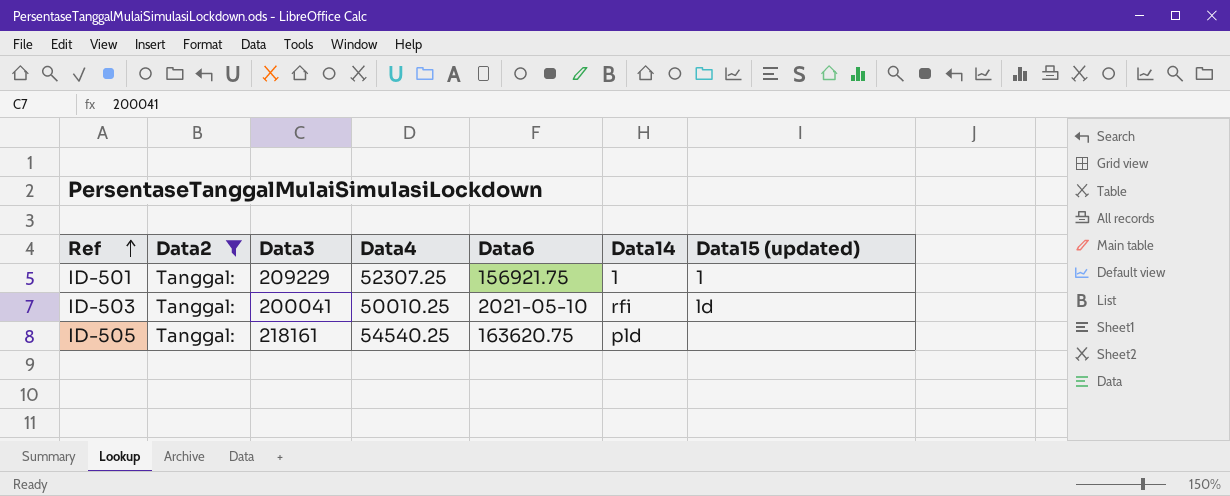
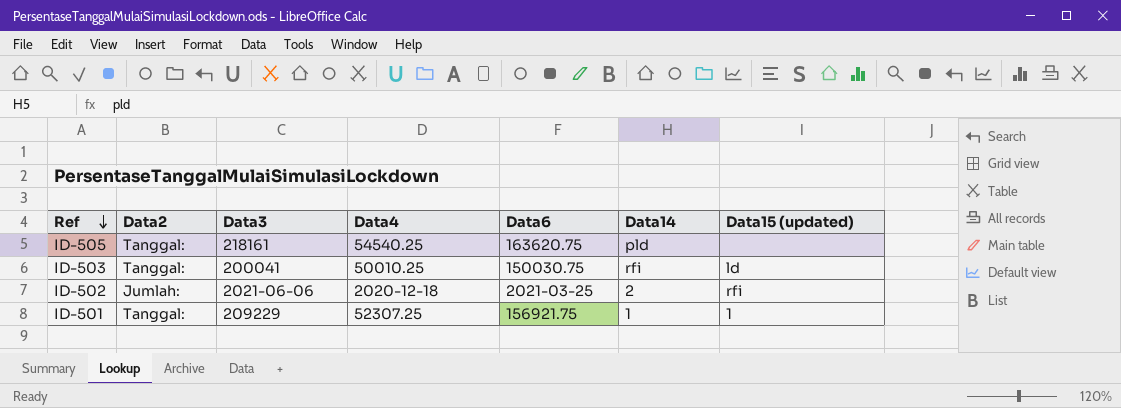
filter: Data2 = Tanggal: -> none
row order: Ref ascending -> Ref descending
ID-503 | Data6: 2021-05-10 -> 150030.75

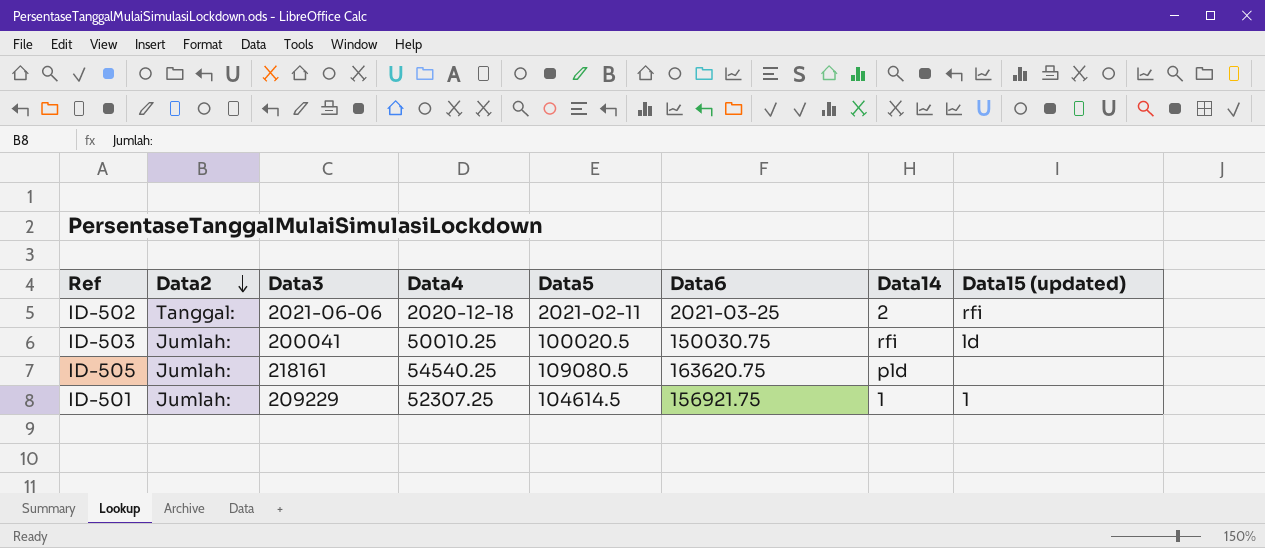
row order: Ref descending -> Data2 descending
column Data5 | position: none -> 5
ID-502 | Data2: Jumlah: -> Tanggal:
ID-503 | Data2: Tanggal: -> Jumlah:
ID-505 | Data2: Tanggal: -> Jumlah:
ID-501 | Data2: Tanggal: -> Jumlah:

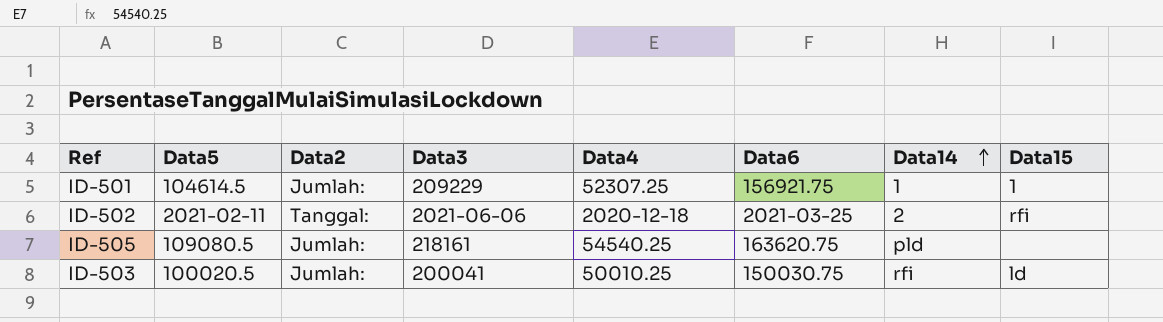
row order: Data2 descending -> Data14 ascending
column Data5 | position: 5 -> 2
column name: Data15 (updated) -> Data15

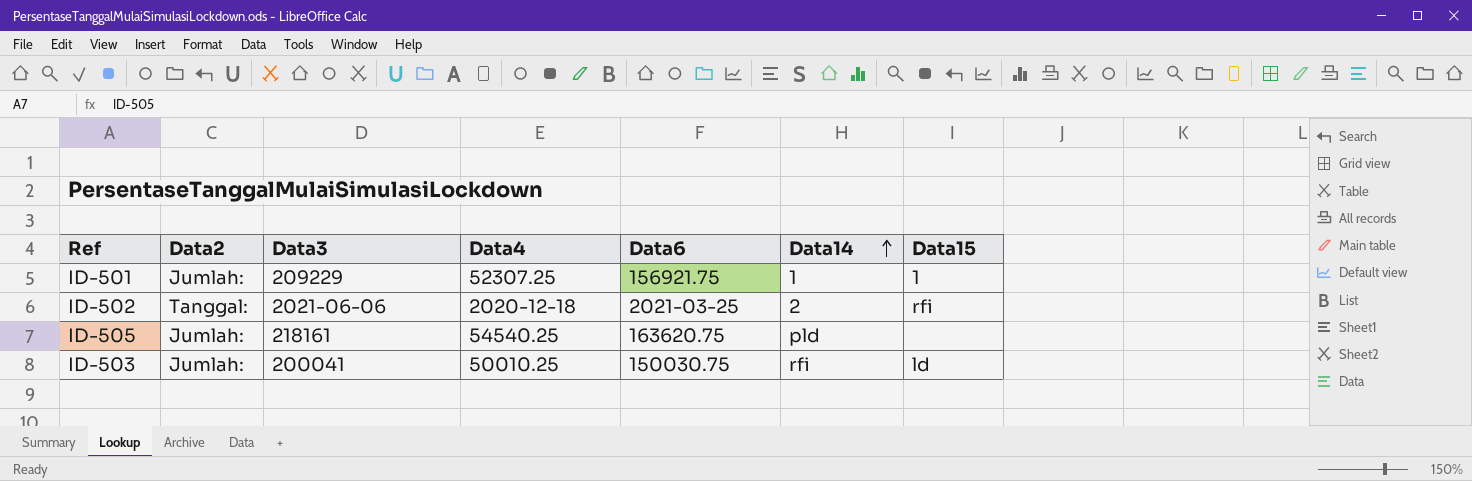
column Data5 | position: 2 -> none

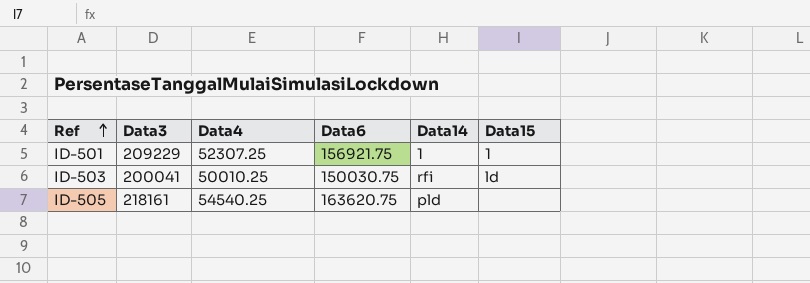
row order: Data14 ascending -> Ref ascending
column Data2 | position: 2 -> none
row ID-502: Tanggal: | 2021-06-06 | 2020-12-18 | 2021-03-25 | 2 | rfi -> none

